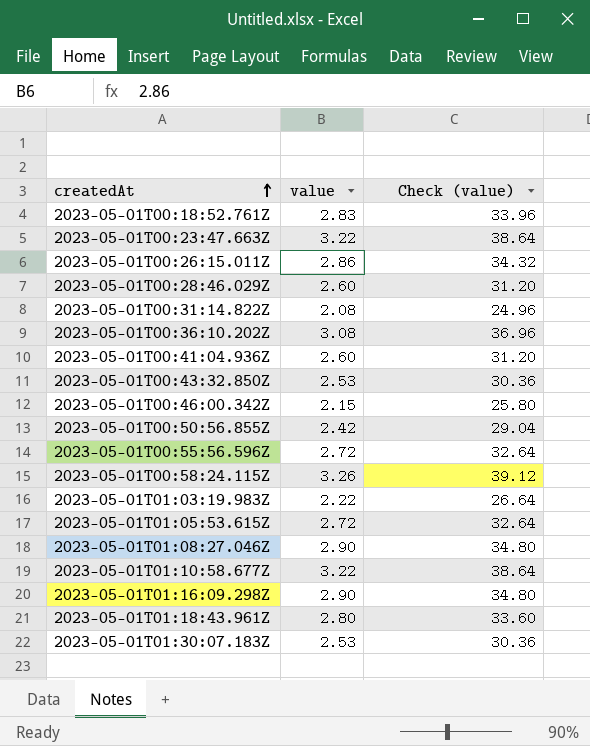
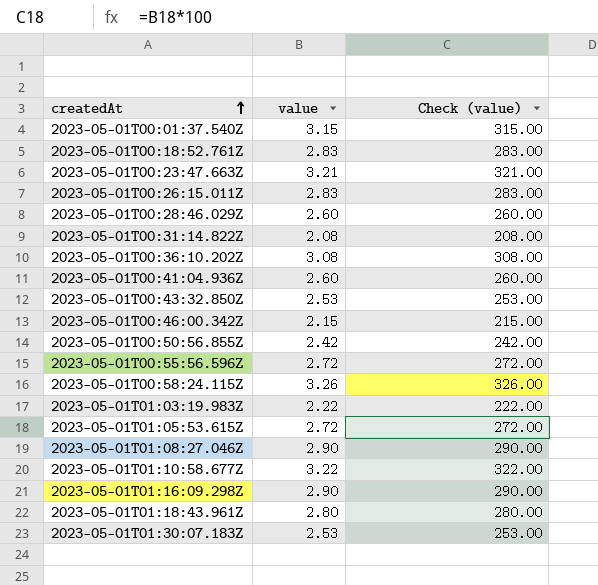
column Check (value) | formula: [value] * 12 -> [value] * 100
row 2023-05-01T00:01:37.540Z: none -> 3.15 | 315.00
2023-05-01T00:23:47.663Z | value: 3.22 -> 3.21
2023-05-01T00:26:15.011Z | value: 2.86 -> 2.83

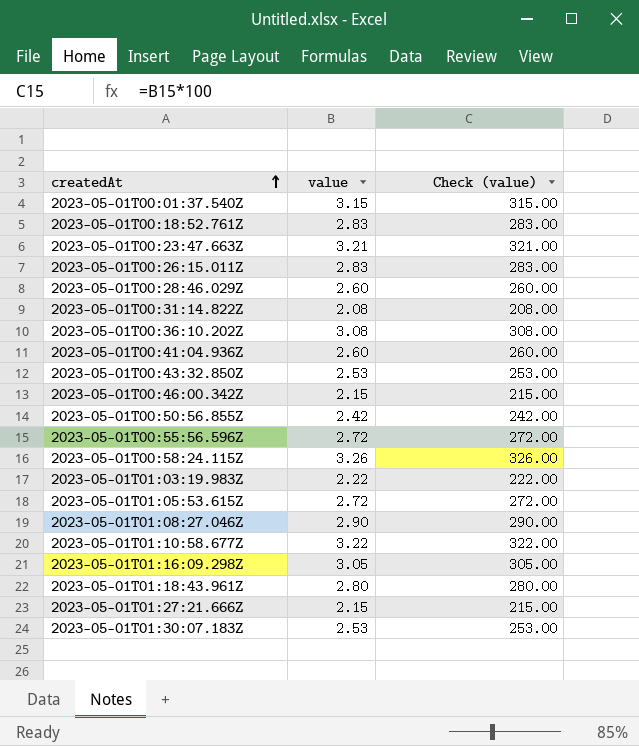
2023-05-01T01:16:09.298Z | value: 2.90 -> 3.05
2023-05-01T01:16:09.298Z | Check (value): 290.00 -> 305.00
row 2023-05-01T01:27:21.666Z: none -> 2.15 | 215.00

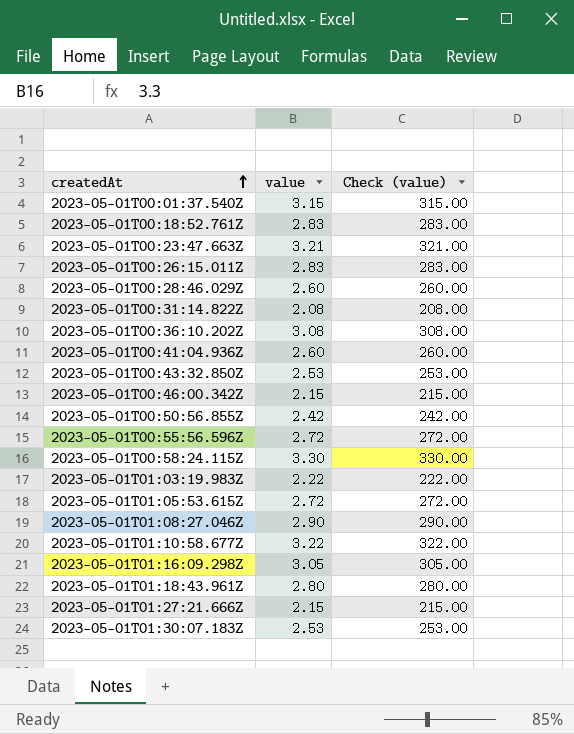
2023-05-01T00:58:24.115Z | value: 3.26 -> 3.30
2023-05-01T00:58:24.115Z | Check (value): 326.00 -> 330.00

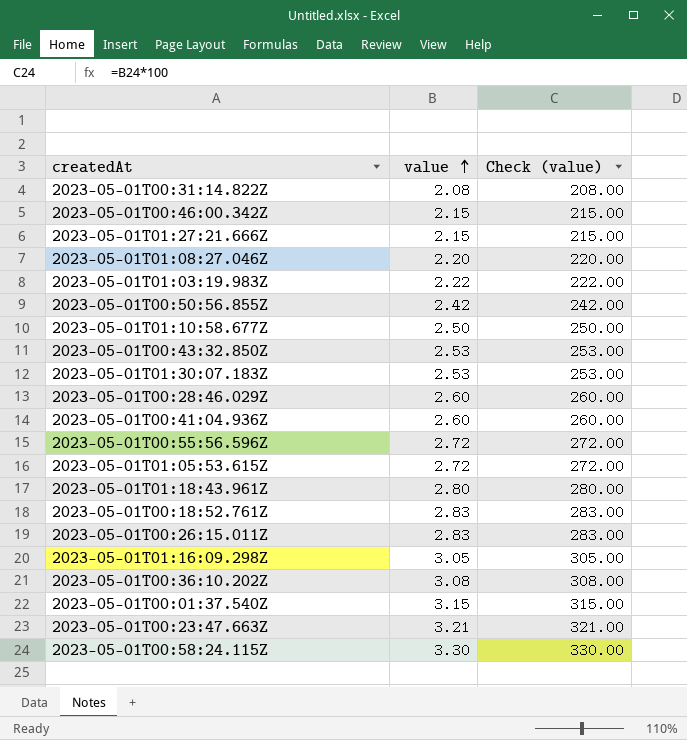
row order: createdAt ascending -> value ascending
2023-05-01T01:08:27.046Z | value: 2.90 -> 2.20
2023-05-01T01:08:27.046Z | Check (value): 290.00 -> 220.00
2023-05-01T01:10:58.677Z | value: 3.22 -> 2.50
2023-05-01T01:10:58.677Z | Check (value): 322.00 -> 250.00

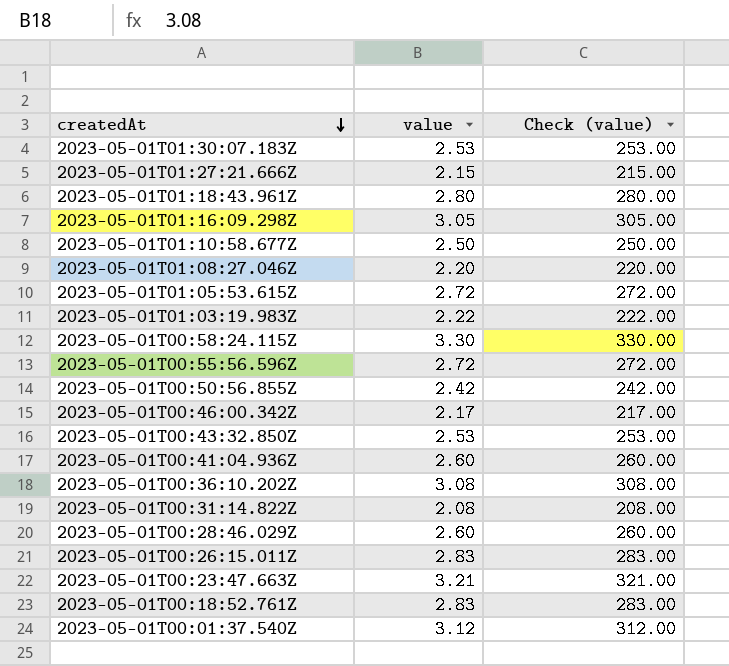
row order: value ascending -> createdAt descending
2023-05-01T00:46:00.342Z | value: 2.15 -> 2.17
2023-05-01T00:46:00.342Z | Check (value): 215.00 -> 217.00
2023-05-01T00:01:37.540Z | value: 3.15 -> 3.12
2023-05-01T00:01:37.540Z | Check (value): 315.00 -> 312.00

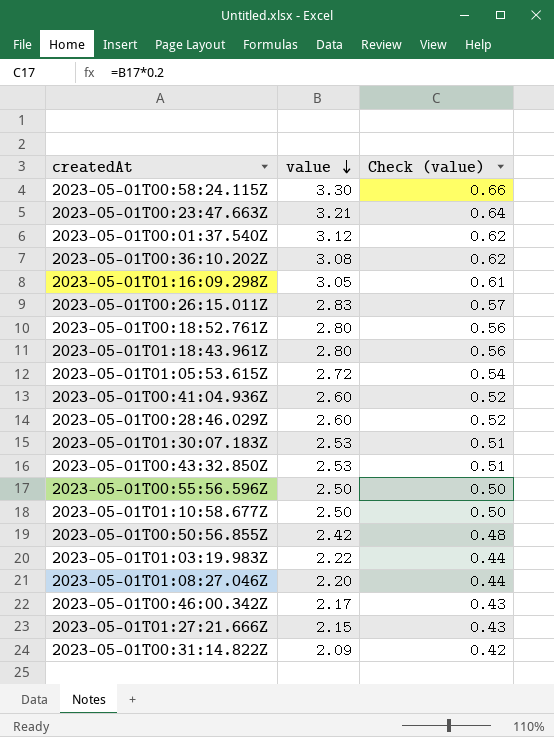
row order: createdAt descending -> value descending
column Check (value) | formula: [value] * 100 -> [value] * 0.2
2023-05-01T00:18:52.761Z | value: 2.83 -> 2.80
2023-05-01T00:55:56.596Z | value: 2.72 -> 2.50
2023-05-01T00:31:14.822Z | value: 2.08 -> 2.09

